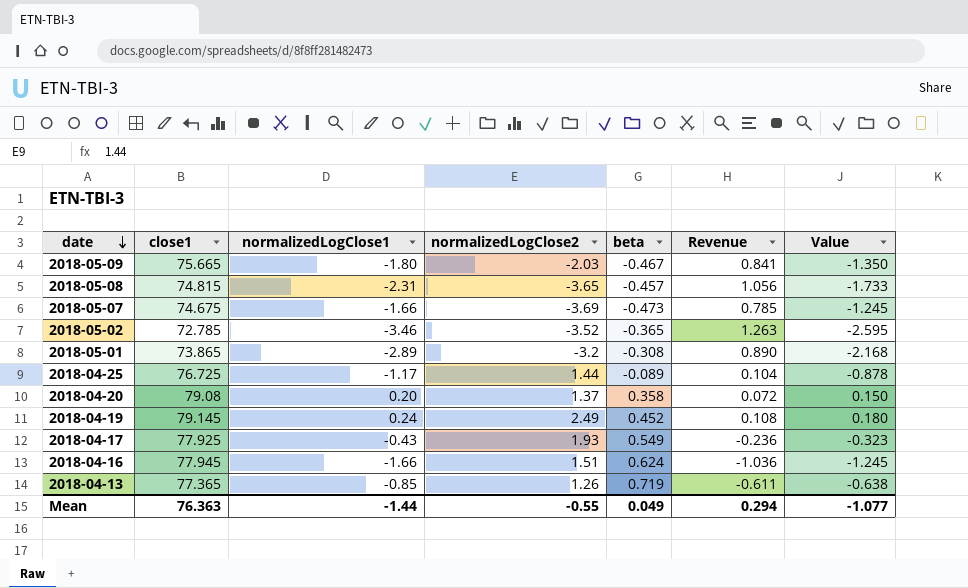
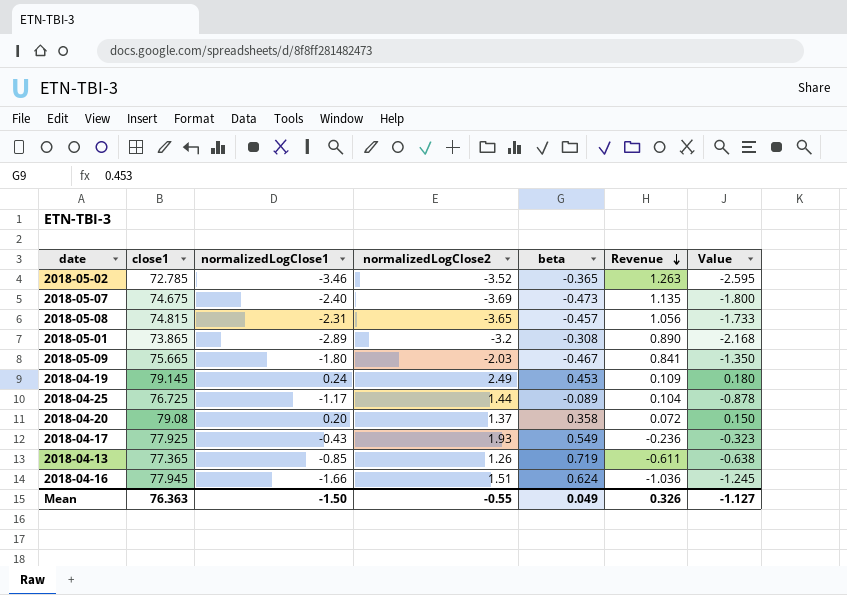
row order: date descending -> Revenue descending
2018-05-07 | normalizedLogClose1: -1.66 -> -2.40
2018-05-07 | Revenue: 0.785 -> 1.135
2018-05-07 | Value: -1.245 -> -1.800
2018-04-19 | beta: 0.452 -> 0.453
2018-04-19 | Revenue: 0.108 -> 0.109
Mean | normalizedLogClose1: -1.44 -> -1.50
Mean | Revenue: 0.294 -> 0.326
Mean | Value: -1.077 -> -1.127

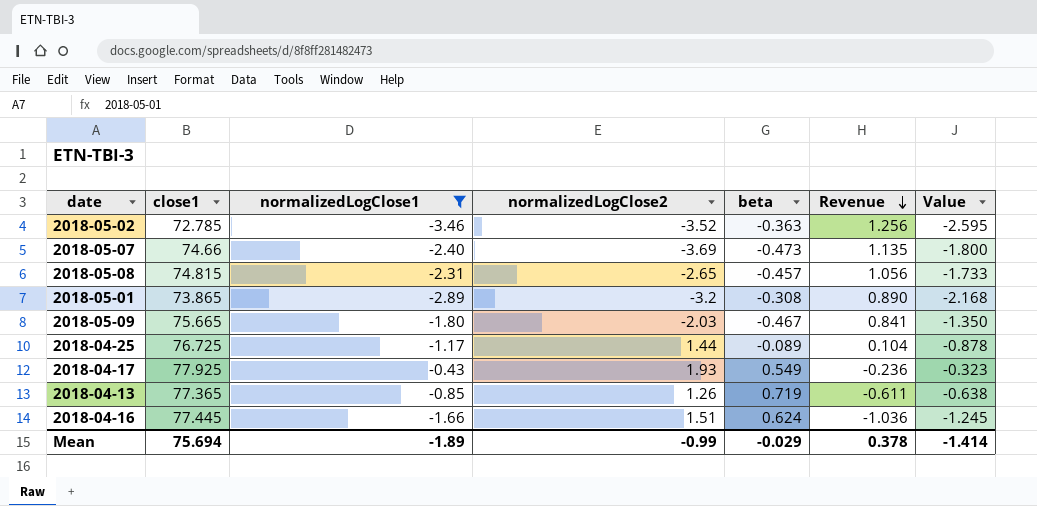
filter: none -> normalizedLogClose1 <= -0.43
2018-05-02 | beta: -0.365 -> -0.363
2018-05-02 | Revenue: 1.263 -> 1.256
2018-05-07 | close1: 74.675 -> 74.66
2018-05-08 | normalizedLogClose2: -3.65 -> -2.65
2018-04-16 | close1: 77.945 -> 77.445
Mean | close1: 76.363 -> 75.694
Mean | normalizedLogClose1: -1.50 -> -1.89
Mean | normalizedLogClose2: -0.55 -> -0.99
Mean | beta: 0.049 -> -0.029
Mean | Revenue: 0.326 -> 0.378
Mean | Value: -1.127 -> -1.414

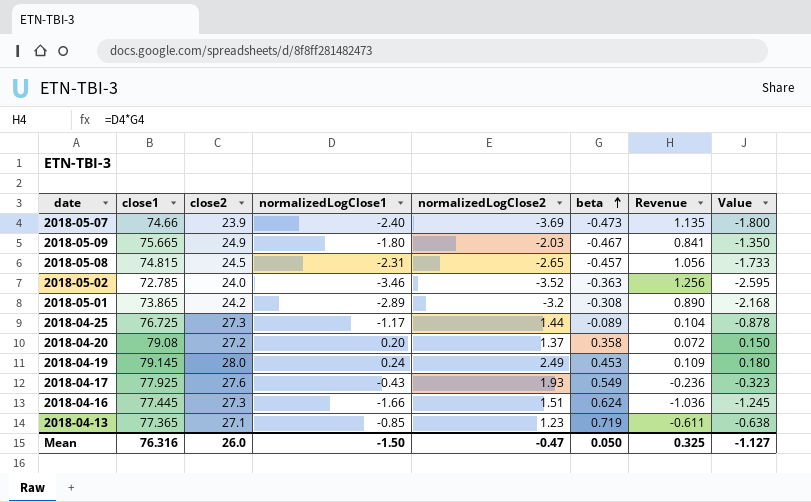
filter: normalizedLogClose1 <= -0.43 -> none
row order: Revenue descending -> beta ascending
column close2 | position: none -> 3
2018-04-13 | normalizedLogClose2: 1.26 -> 1.23
Mean | close1: 75.694 -> 76.316
Mean | normalizedLogClose1: -1.89 -> -1.50
Mean | normalizedLogClose2: -0.99 -> -0.47
Mean | beta: -0.029 -> 0.050
Mean | Revenue: 0.378 -> 0.325
Mean | Value: -1.414 -> -1.127

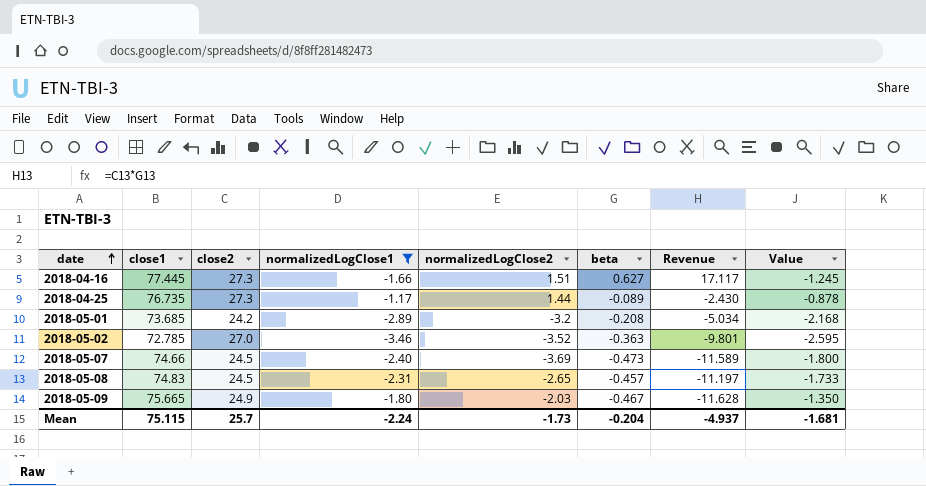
filter: none -> normalizedLogClose1 <= -1.17
row order: beta ascending -> date ascending
column Revenue | formula: [normalizedLogClose1] * [beta] -> [close2] * [beta]
2018-04-16 | beta: 0.624 -> 0.627
2018-04-25 | close1: 76.725 -> 76.735
2018-05-01 | close1: 73.865 -> 73.685
2018-05-01 | beta: -0.308 -> -0.208
2018-05-02 | close2: 24.0 -> 27.0
2018-05-07 | close2: 23.9 -> 24.5
2018-05-08 | close1: 74.815 -> 74.83
Mean | close1: 76.316 -> 75.115
Mean | close2: 26.0 -> 25.7
Mean | normalizedLogClose1: -1.50 -> -2.24
Mean | normalizedLogClose2: -0.47 -> -1.73
Mean | beta: 0.050 -> -0.204
Mean | Revenue: 0.325 -> -4.937
Mean | Value: -1.127 -> -1.681

